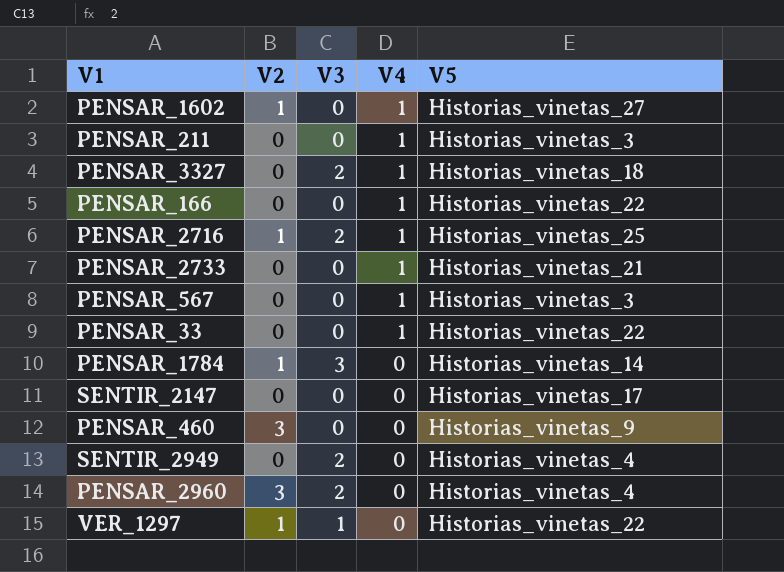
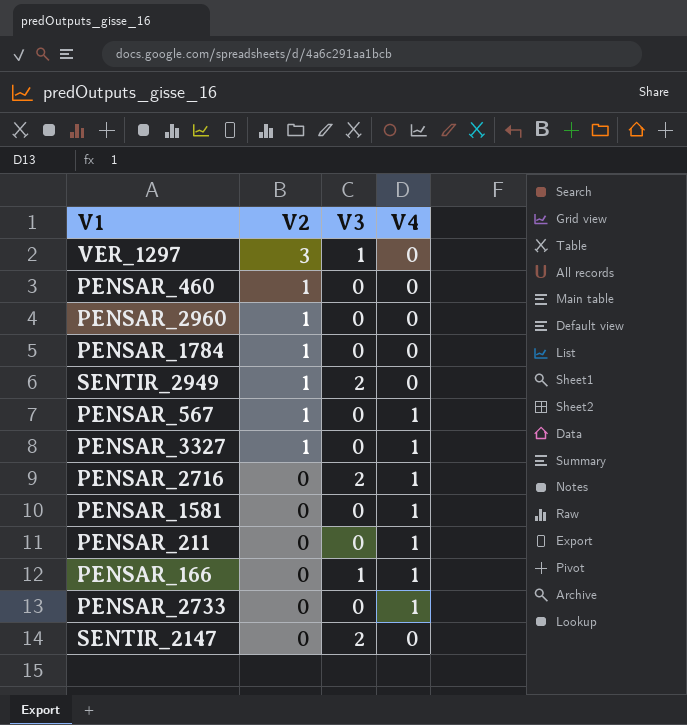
row order: V4 descending -> V2 descending
column V5 | position: 5 -> none
row PENSAR_1602: 1 | 0 | 1 | Historias_vinetas_27 -> none
row PENSAR_33: 0 | 0 | 1 | Historias_vinetas_22 -> none
VER_1297 | V2: 1 -> 3
PENSAR_460 | V2: 3 -> 1
PENSAR_2960 | V2: 3 -> 1
PENSAR_2960 | V3: 2 -> 0
PENSAR_1784 | V3: 3 -> 0
SENTIR_2949 | V2: 0 -> 1
PENSAR_567 | V2: 0 -> 1
PENSAR_3327 | V2: 0 -> 1
PENSAR_3327 | V3: 2 -> 0
PENSAR_2716 | V2: 1 -> 0
row PENSAR_1581: none -> 0 | 0 | 1
PENSAR_166 | V3: 0 -> 1
SENTIR_2147 | V3: 0 -> 2

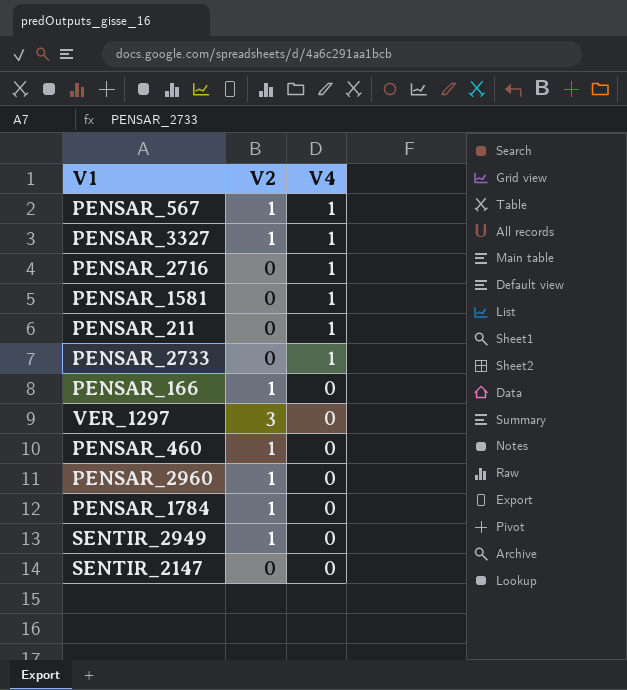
row order: V2 descending -> V4 descending
column V3 | position: 3 -> none
PENSAR_166 | V2: 0 -> 1
PENSAR_166 | V4: 1 -> 0

